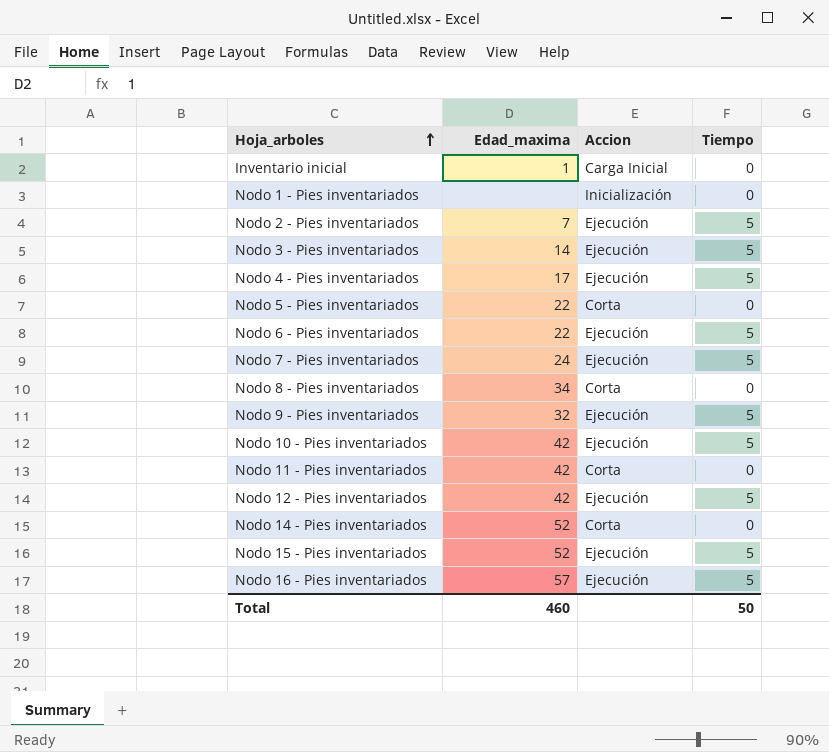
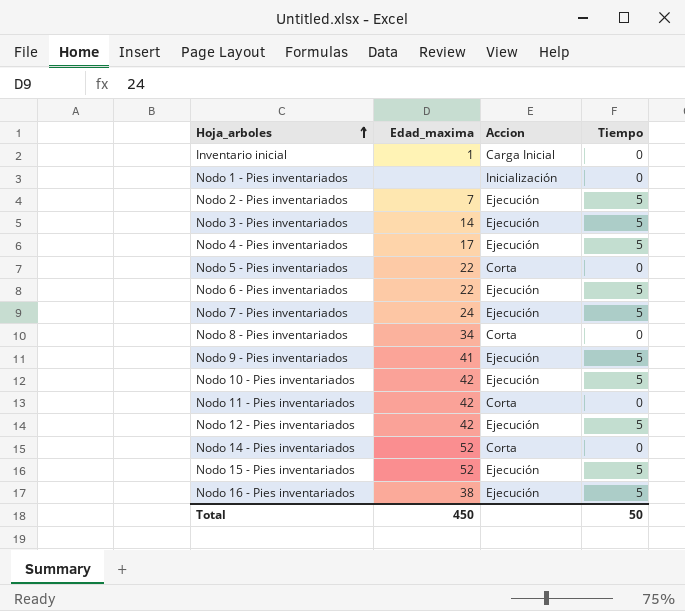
Nodo 9 - Pies inventariados | Edad_maxima: 32 -> 41
Nodo 16 - Pies inventariados | Edad_maxima: 57 -> 38
Total | Edad_maxima: 460 -> 450

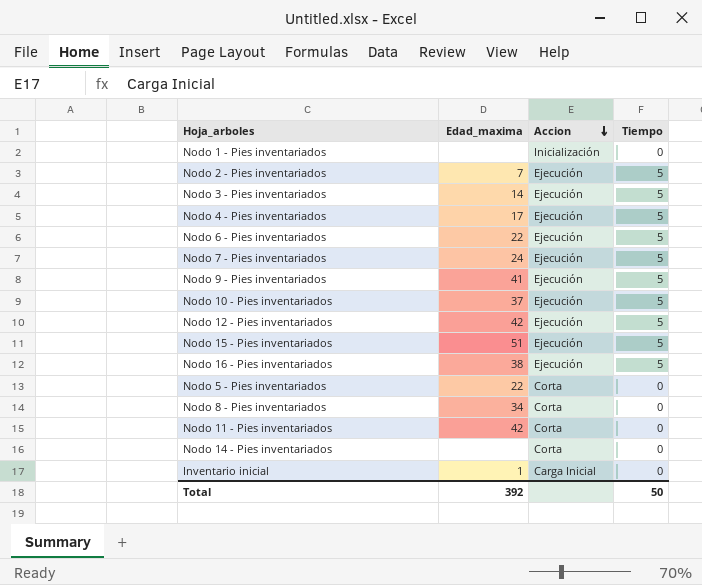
row order: Hoja_arboles ascending -> Accion descending
Nodo 10 - Pies inventariados | Edad_maxima: 42 -> 37
Nodo 15 - Pies inventariados | Edad_maxima: 52 -> 51
Nodo 14 - Pies inventariados | Edad_maxima: 52 -> none
Total | Edad_maxima: 450 -> 392

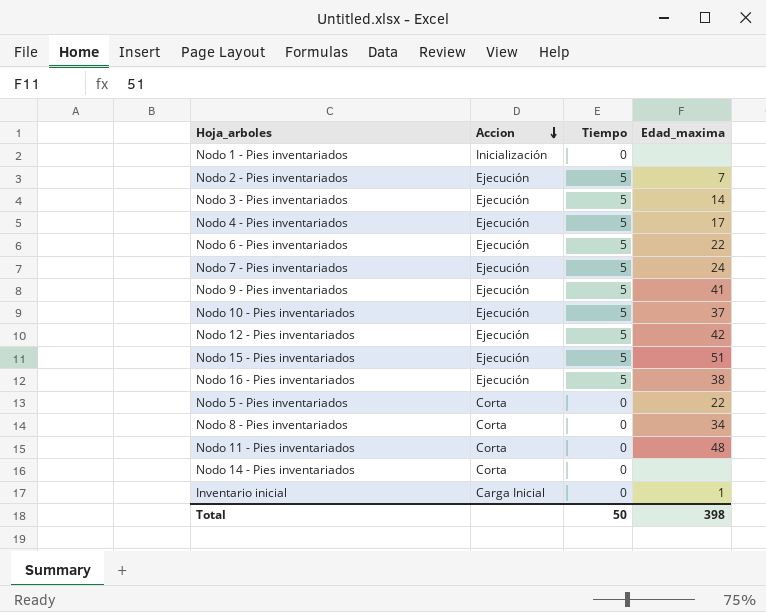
column Edad_maxima | position: 2 -> 4
Nodo 11 - Pies inventariados | Edad_maxima: 42 -> 48
Total | Edad_maxima: 392 -> 398

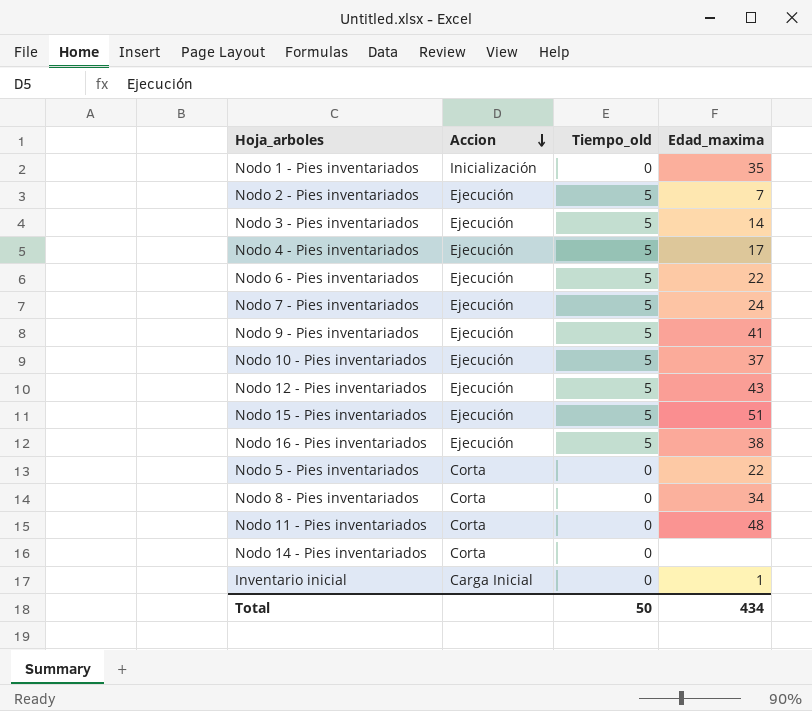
column name: Tiempo -> Tiempo_old
Nodo 1 - Pies inventariados | Edad_maxima: none -> 35
Nodo 12 - Pies inventariados | Edad_maxima: 42 -> 43
Total | Edad_maxima: 398 -> 434

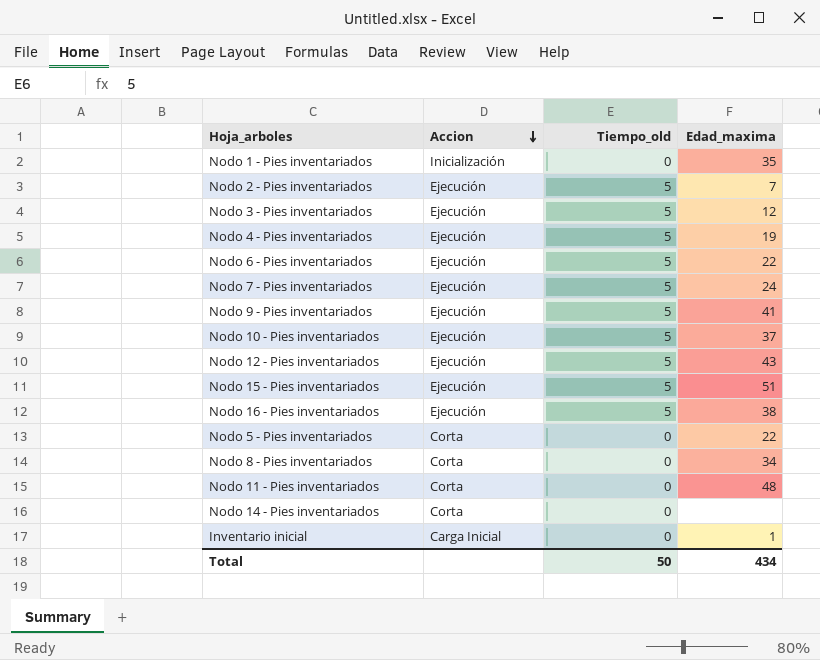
Nodo 3 - Pies inventariados | Edad_maxima: 14 -> 12
Nodo 4 - Pies inventariados | Edad_maxima: 17 -> 19

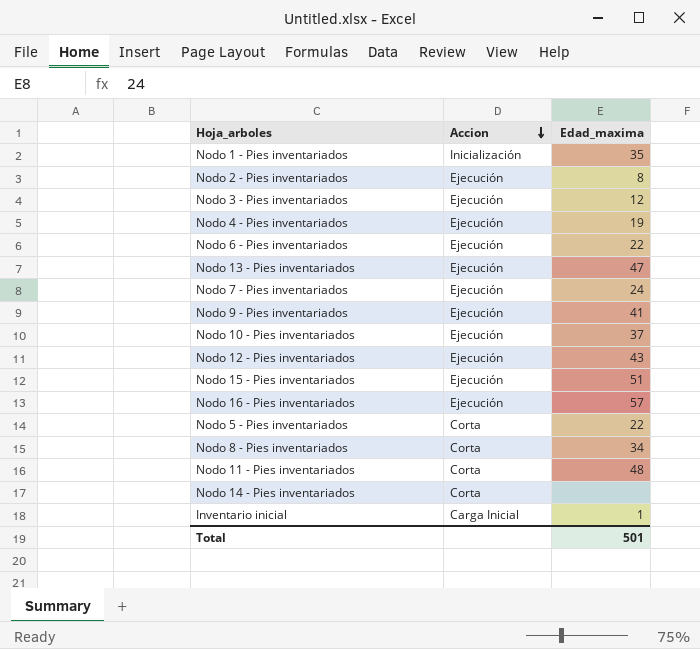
column Tiempo_old | position: 3 -> none
Nodo 2 - Pies inventariados | Edad_maxima: 7 -> 8
row Nodo 13 - Pies inventariados: none -> Ejecución | 47
Nodo 16 - Pies inventariados | Edad_maxima: 38 -> 57
Total | Edad_maxima: 434 -> 501

